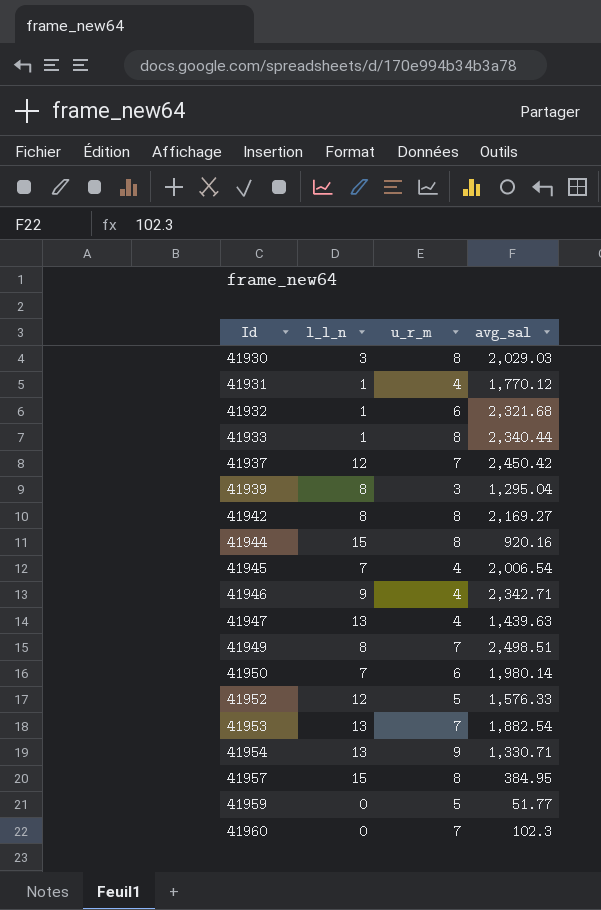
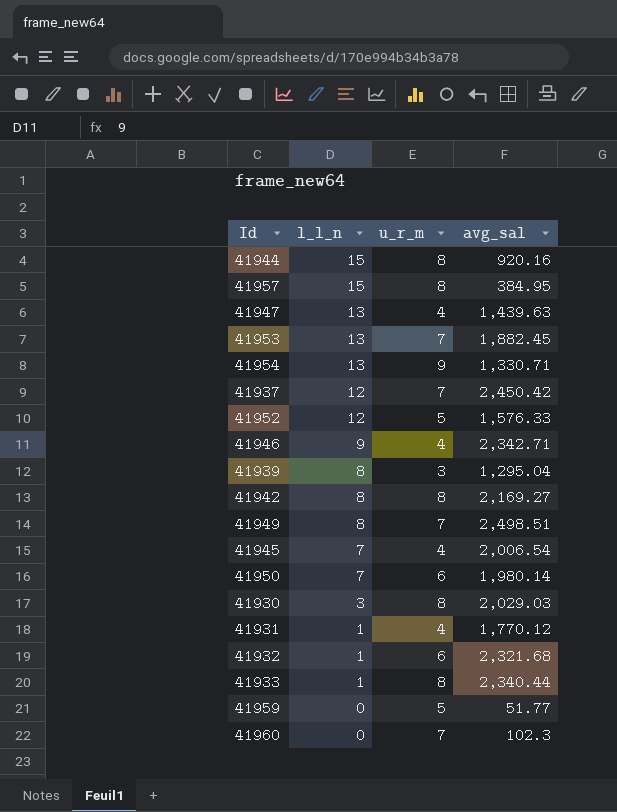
row order: Id ascending -> l_l_n descending
41953 | avg_sal: 1,882.54 -> 1,882.45

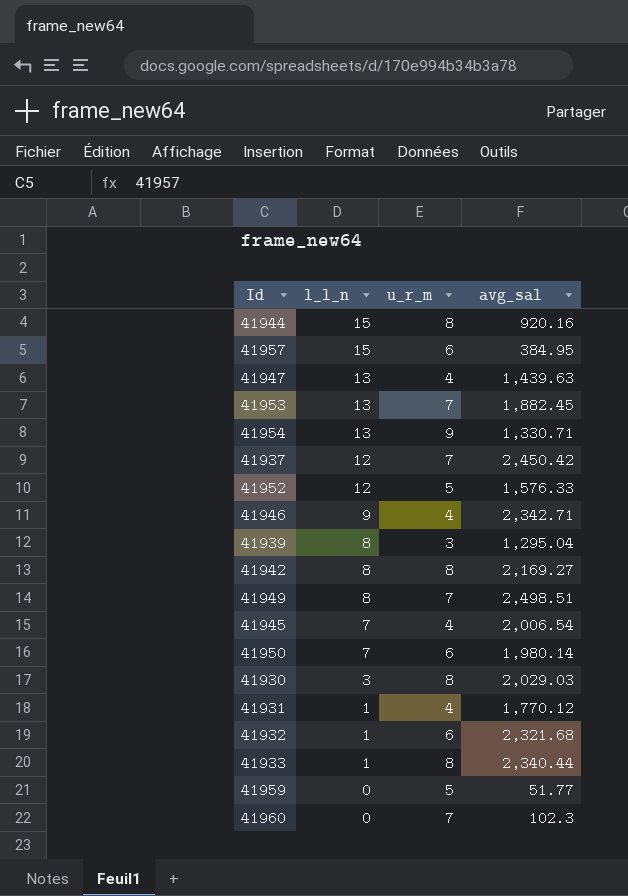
41957 | u_r_m: 8 -> 6

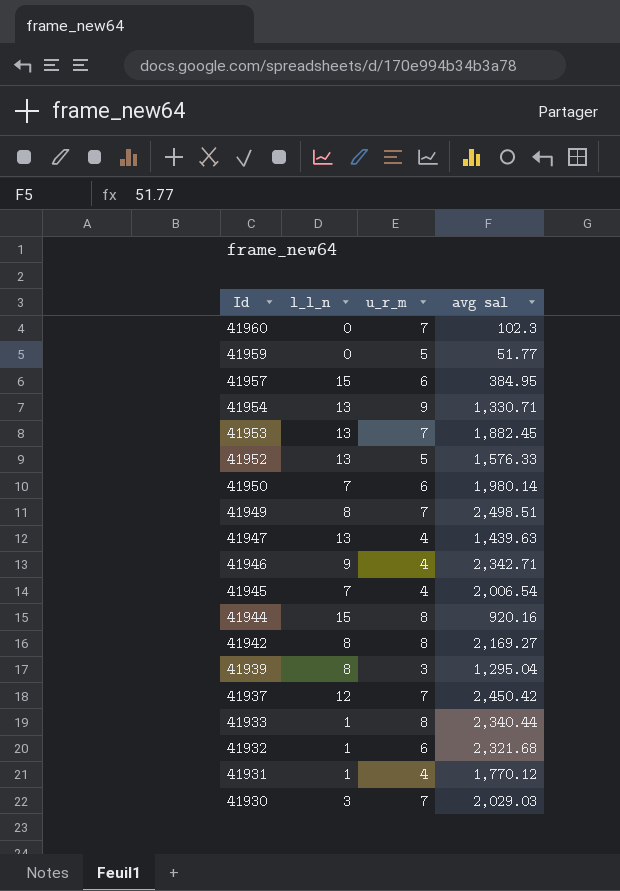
row order: l_l_n descending -> Id descending
column name: avg_sal -> avg sal
41952 | l_l_n: 12 -> 13
41930 | u_r_m: 8 -> 7

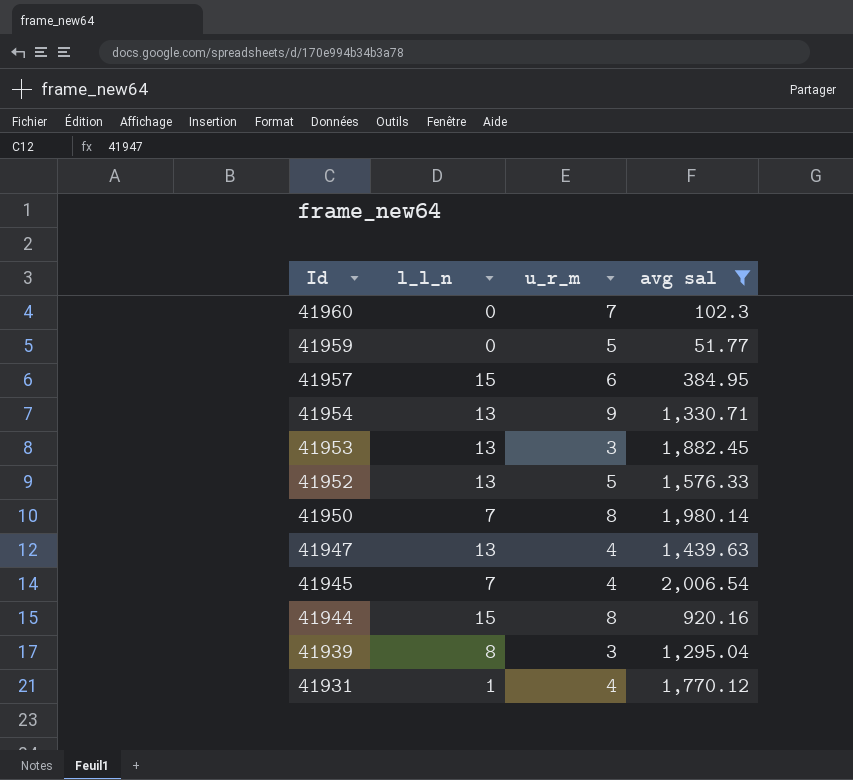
filter: none -> avg sal <= 2,006.54
41953 | u_r_m: 7 -> 3
41950 | u_r_m: 6 -> 8

